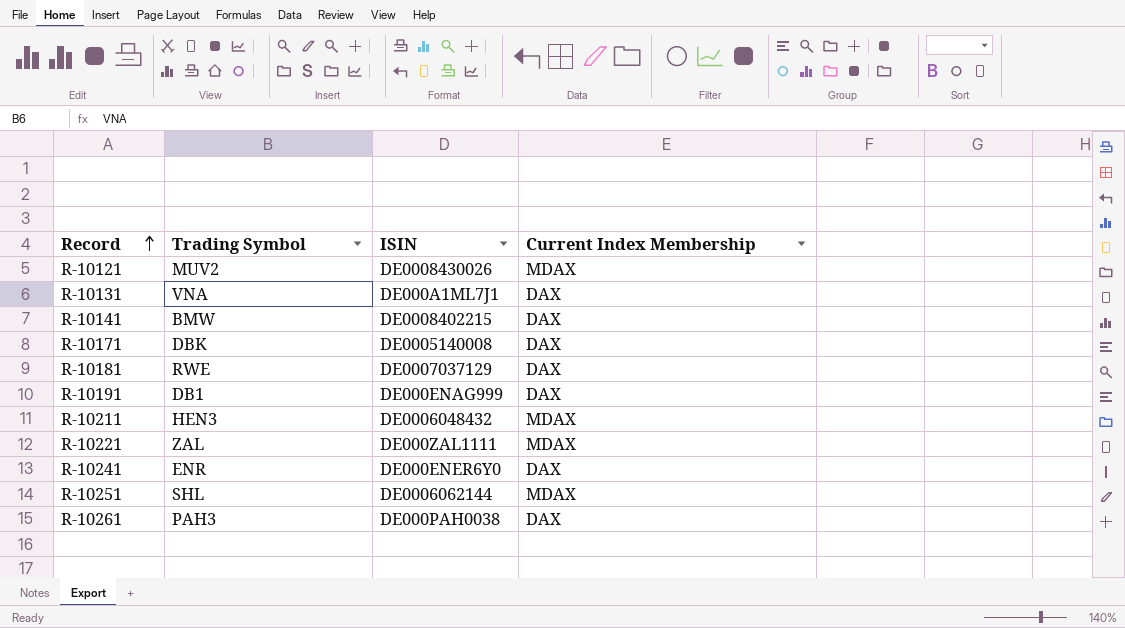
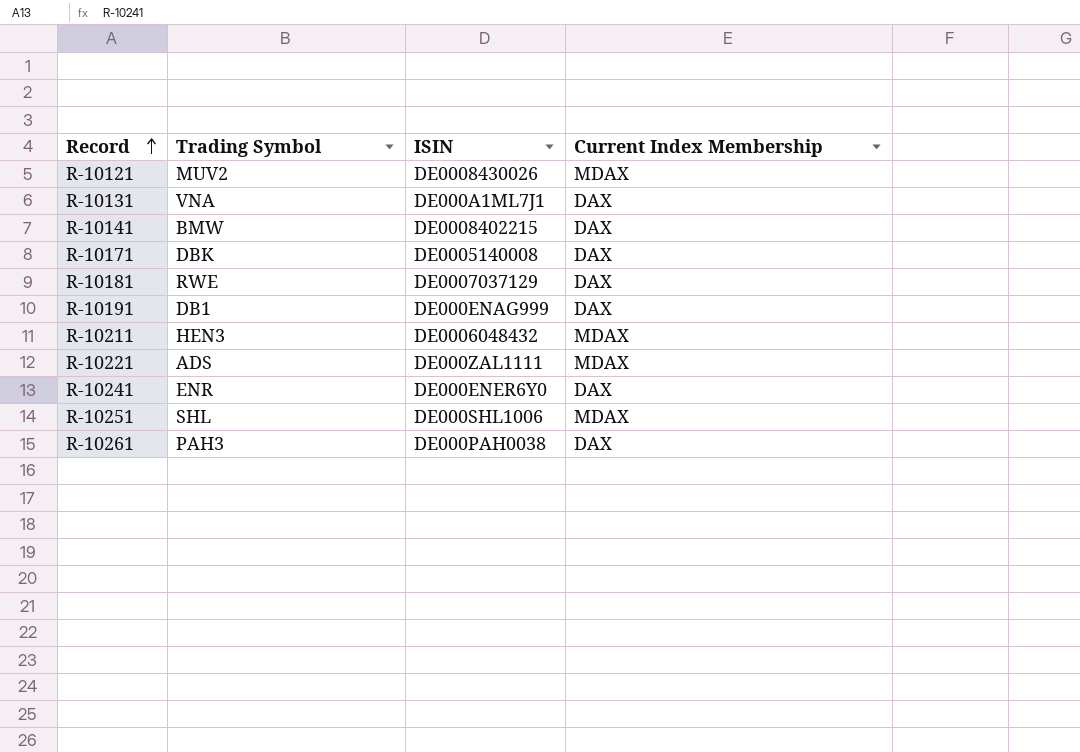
R-10221 | Trading Symbol: ZAL -> ADS
R-10251 | ISIN: DE0006062144 -> DE000SHL1006

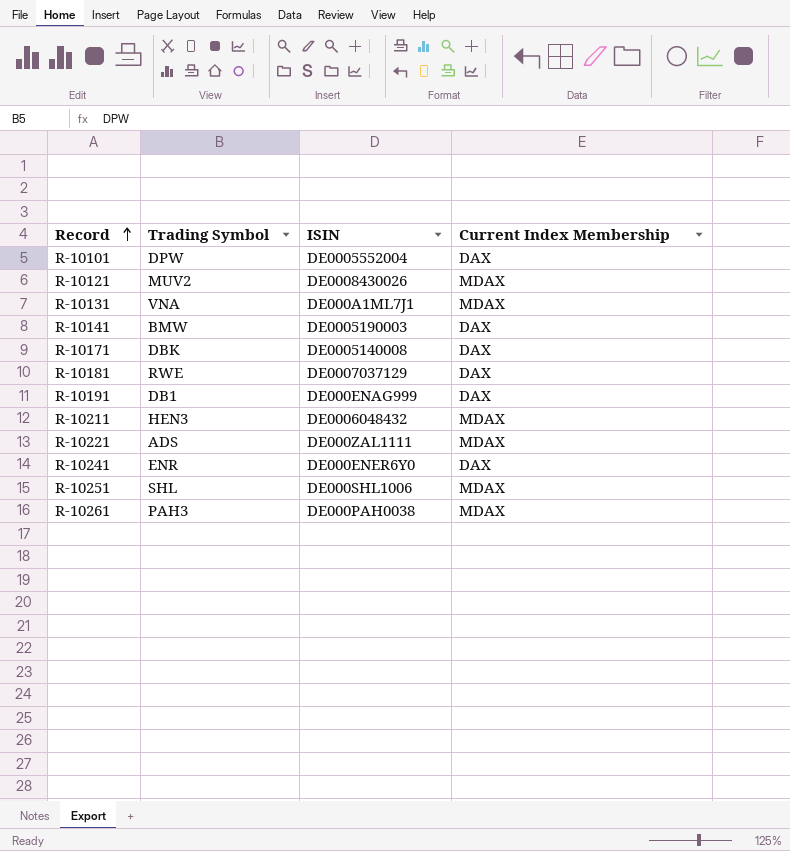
row R-10101: none -> DPW | DE0005552004 | DAX
R-10131 | Current Index Membership: DAX -> MDAX
R-10141 | ISIN: DE0008402215 -> DE0005190003
R-10261 | Current Index Membership: DAX -> MDAX

